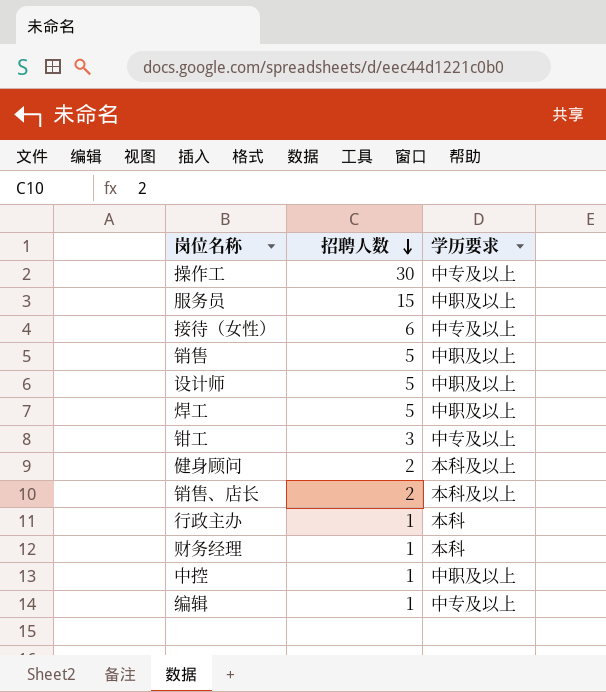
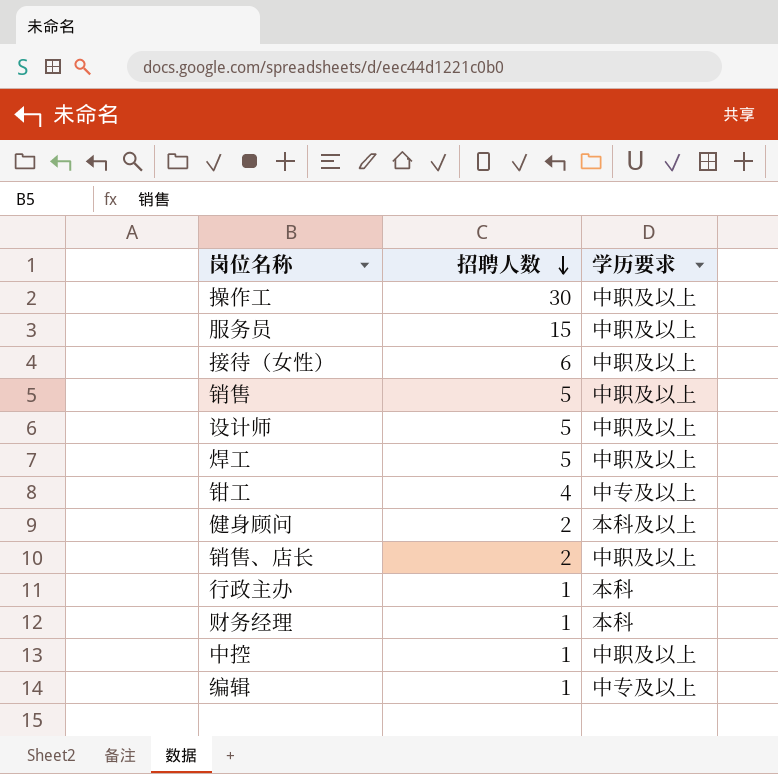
操作工 | 学历要求: 中专及以上 -> 中职及以上
接待（女性） | 学历要求: 中专及以上 -> 中职及以上
钳工 | 招聘人数: 3 -> 4
销售、店长 | 学历要求: 本科及以上 -> 中职及以上

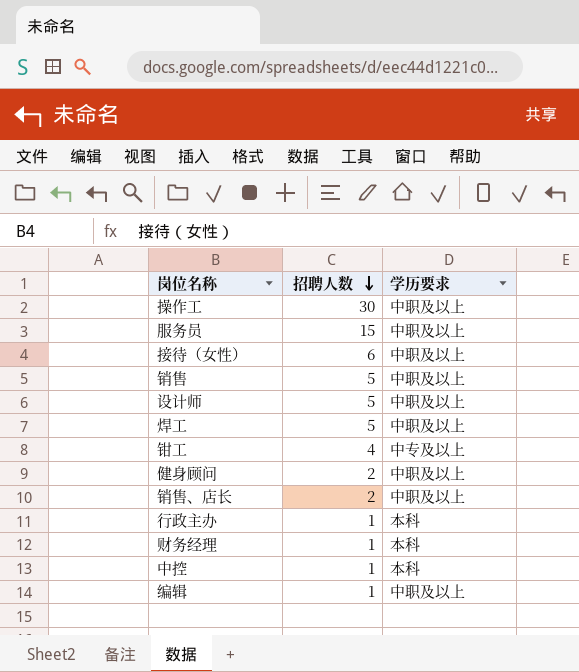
健身顾问 | 学历要求: 本科及以上 -> 中职及以上
中控 | 学历要求: 中职及以上 -> 本科
编辑 | 学历要求: 中专及以上 -> 中职及以上

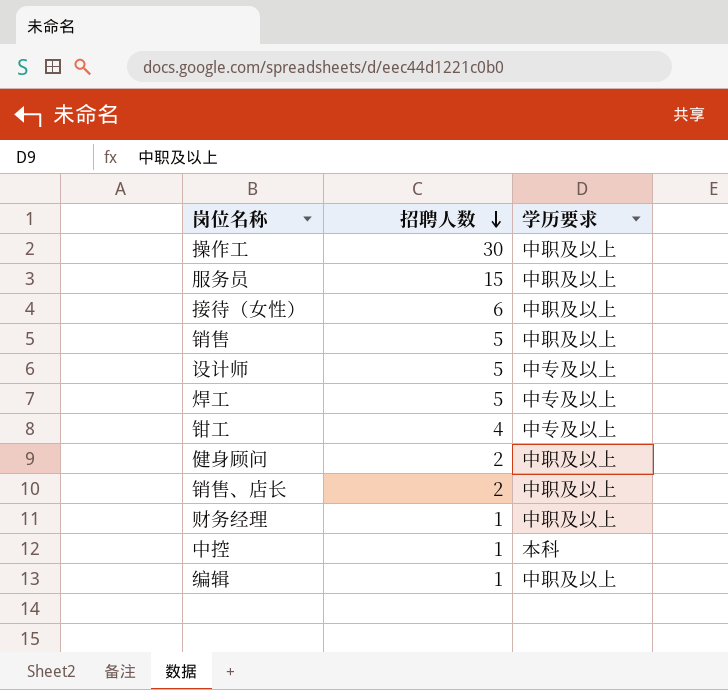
row 行政主办: 1 | 本科 -> none
设计师 | 学历要求: 中职及以上 -> 中专及以上
焊工 | 学历要求: 中职及以上 -> 中专及以上
财务经理 | 学历要求: 本科 -> 中职及以上

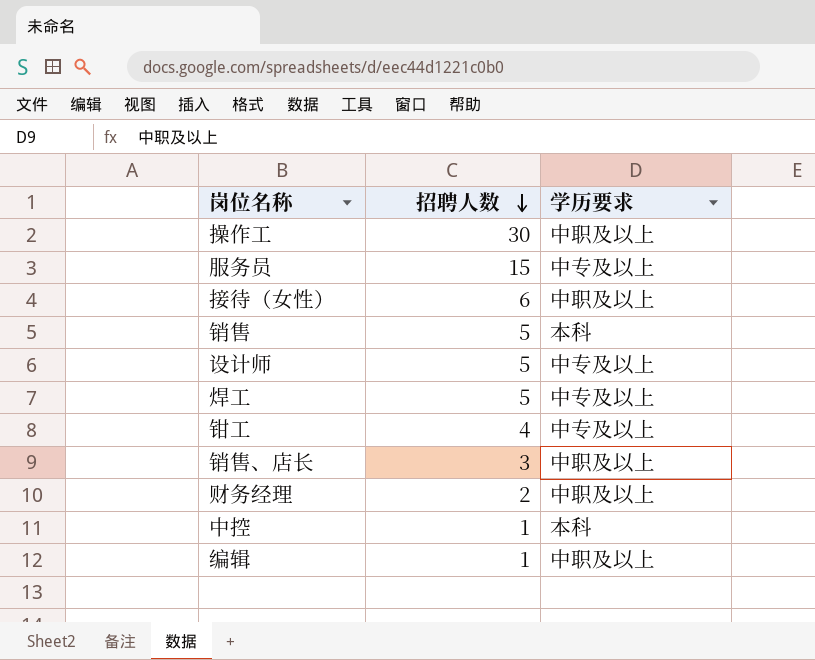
row 健身顾问: 2 | 中职及以上 -> none
服务员 | 学历要求: 中职及以上 -> 中专及以上
销售 | 学历要求: 中职及以上 -> 本科
销售、店长 | 招聘人数: 2 -> 3
财务经理 | 招聘人数: 1 -> 2

